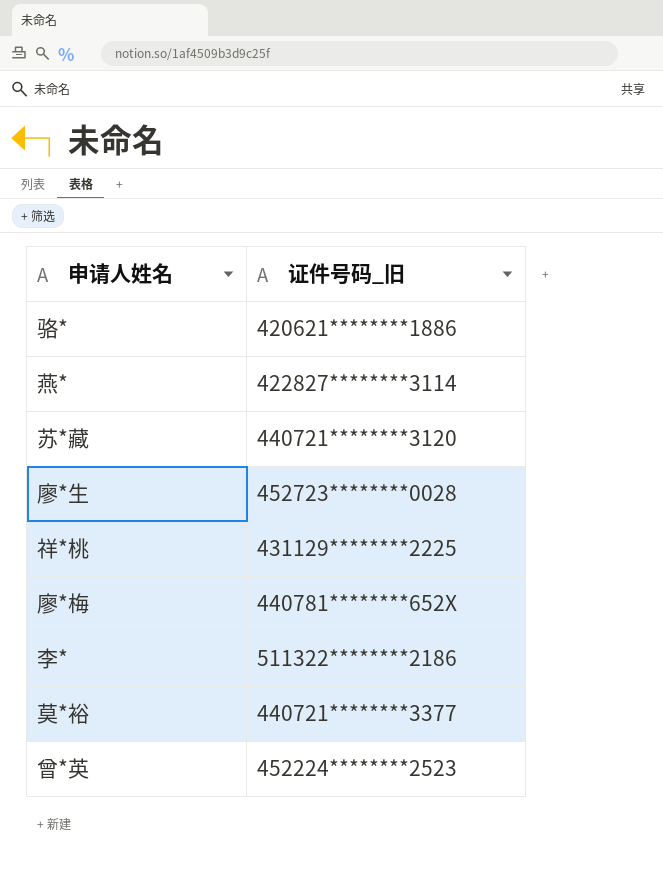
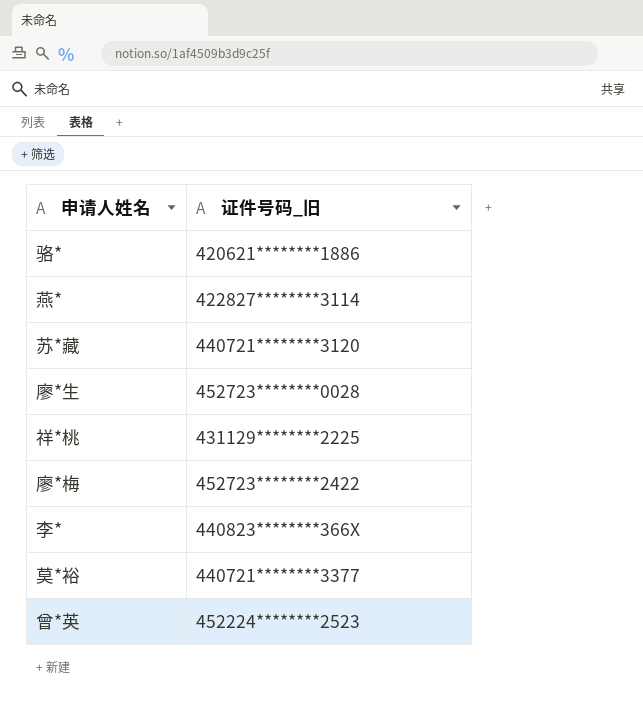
廖*梅 | 证件号码_旧: 440781********652X -> 452723********2422
李* | 证件号码_旧: 511322********2186 -> 440823********366X

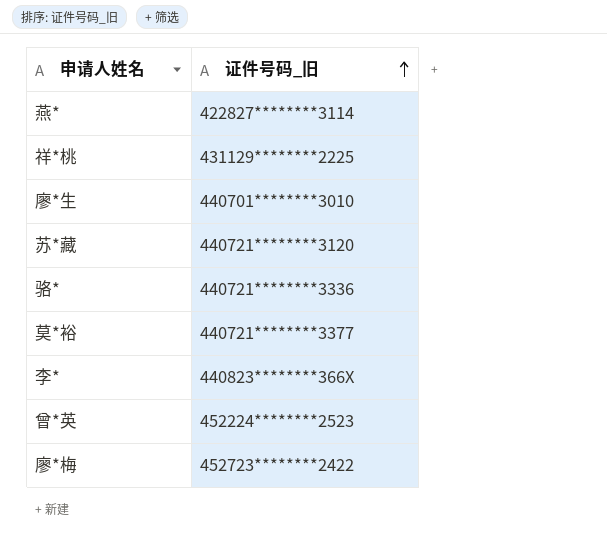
row order: none -> 证件号码_旧 ascending
廖*生 | 证件号码_旧: 452723********0028 -> 440701********3010
骆* | 证件号码_旧: 420621********1886 -> 440721********3336

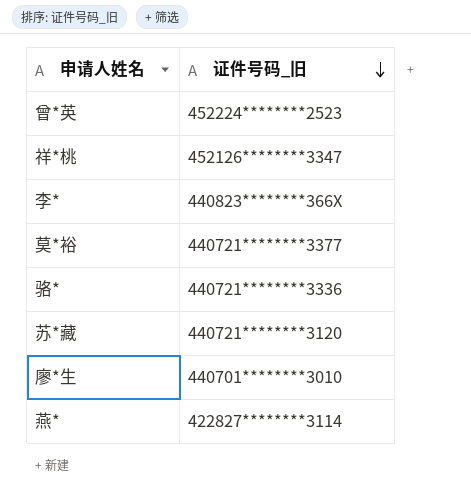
row order: 证件号码_旧 ascending -> 证件号码_旧 descending
row 廖*梅: 452723********2422 -> none
祥*桃 | 证件号码_旧: 431129********2225 -> 452126********3347

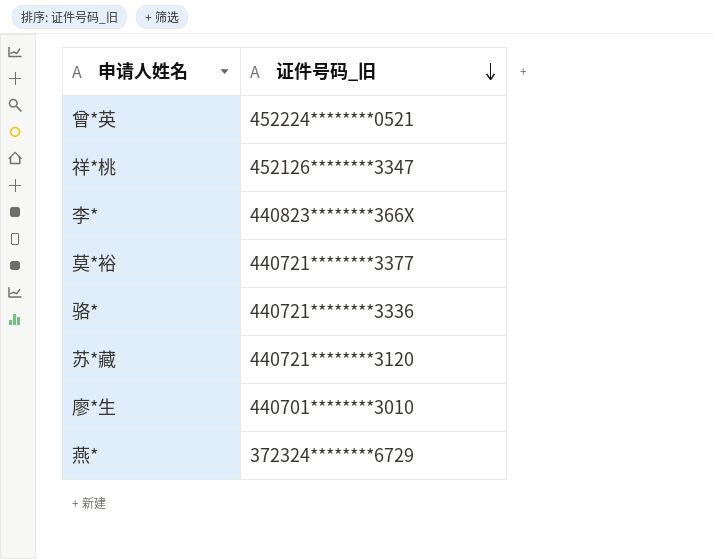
曾*英 | 证件号码_旧: 452224********2523 -> 452224********0521
燕* | 证件号码_旧: 422827********3114 -> 372324********6729

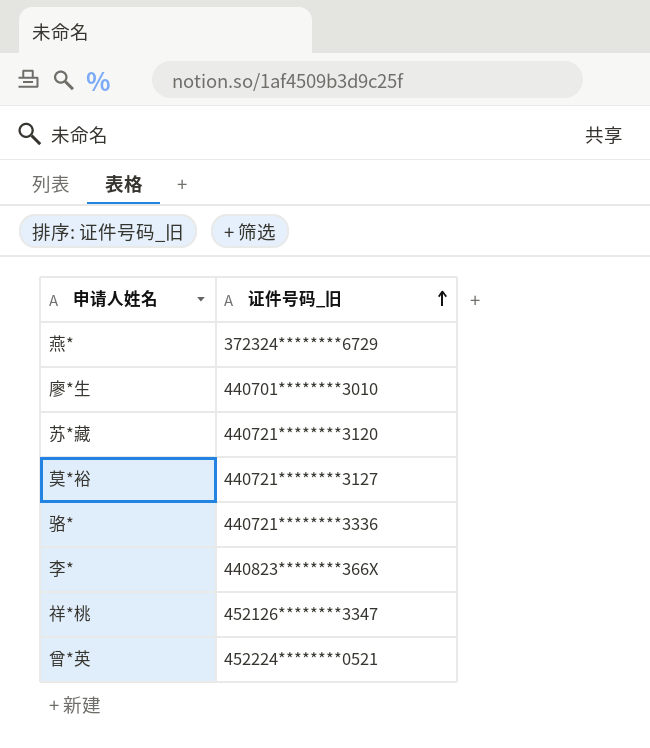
row order: 证件号码_旧 descending -> 证件号码_旧 ascending
莫*裕 | 证件号码_旧: 440721********3377 -> 440721********3127

